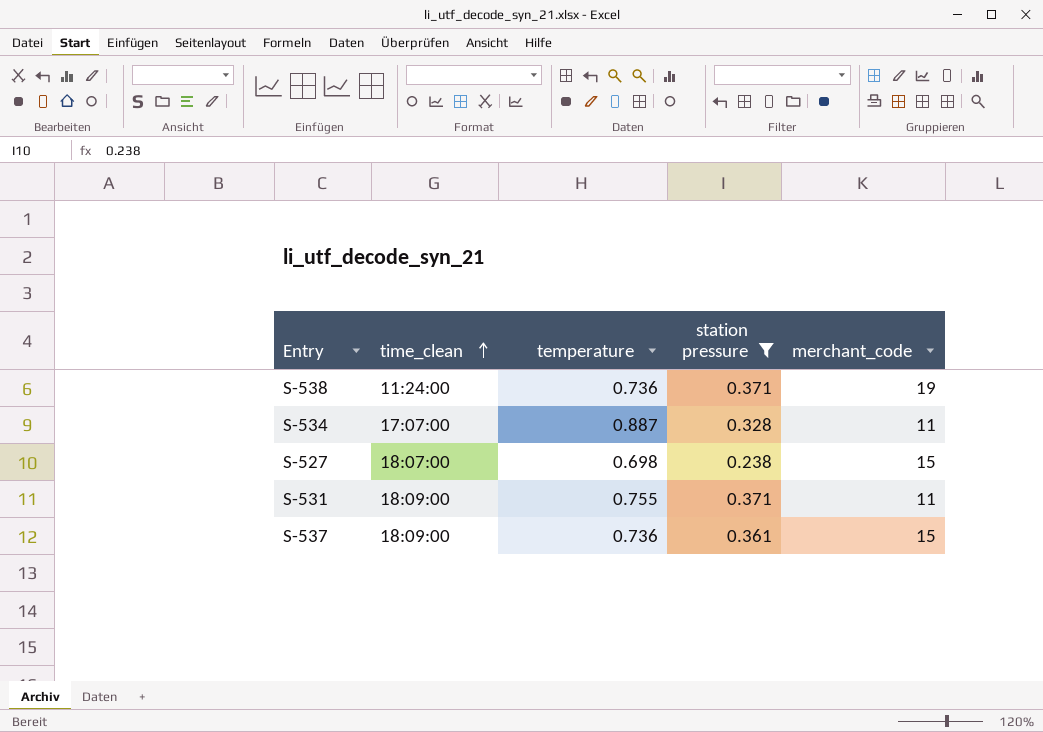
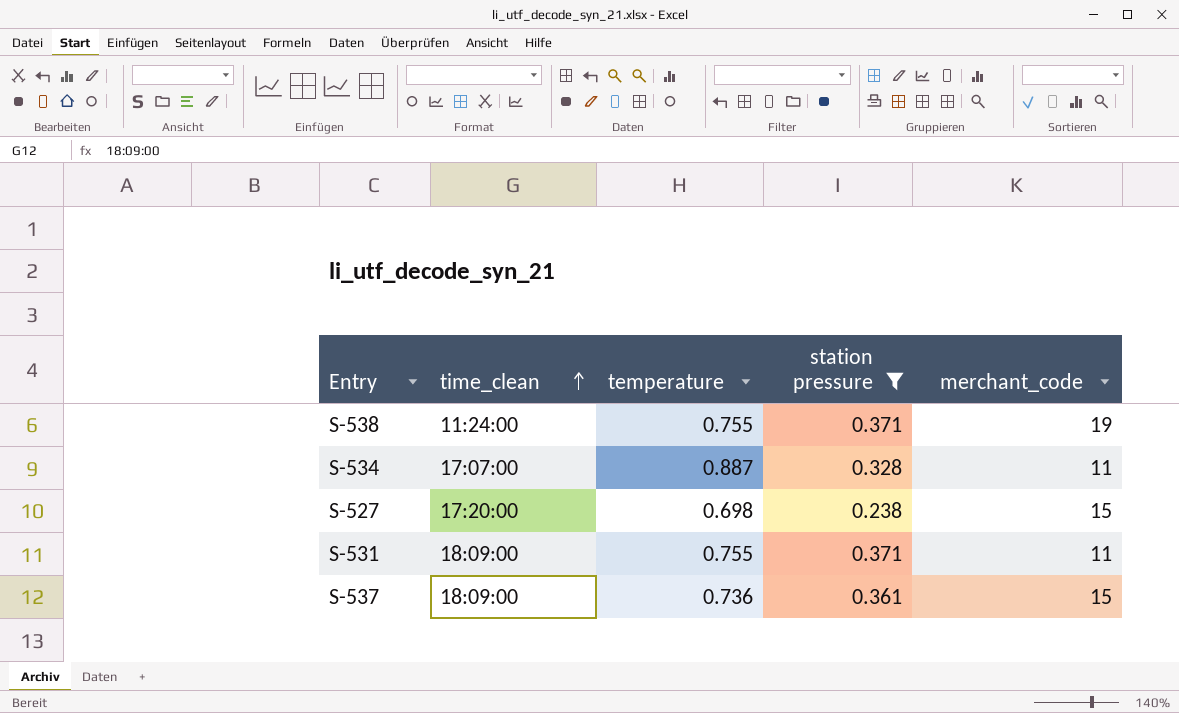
S-538 | temperature: 0.736 -> 0.755
S-527 | time_clean: 18:07:00 -> 17:20:00

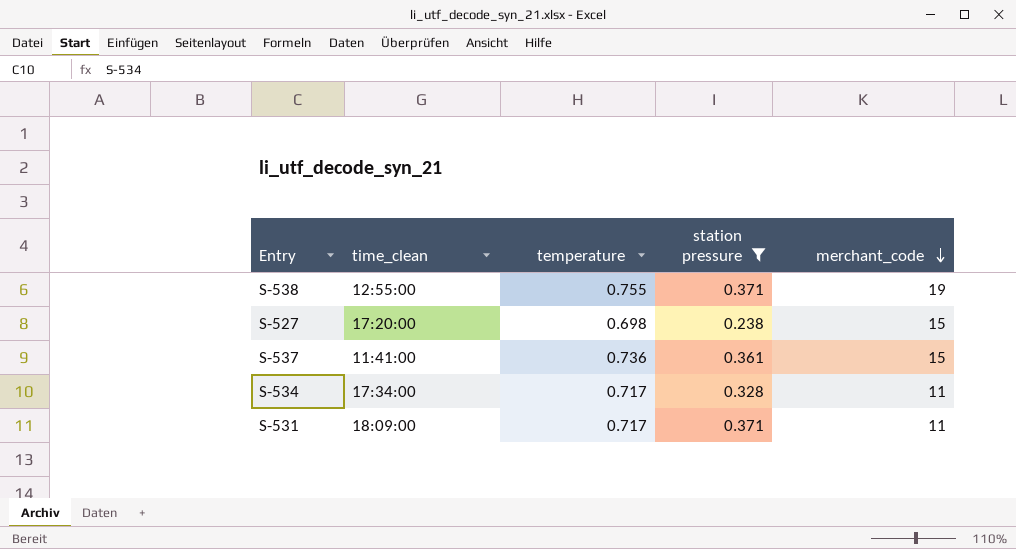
row order: time_clean ascending -> merchant_code descending
S-538 | time_clean: 11:24:00 -> 12:55:00
S-537 | time_clean: 18:09:00 -> 11:41:00
S-534 | time_clean: 17:07:00 -> 17:34:00
S-534 | temperature: 0.887 -> 0.717
S-531 | temperature: 0.755 -> 0.717

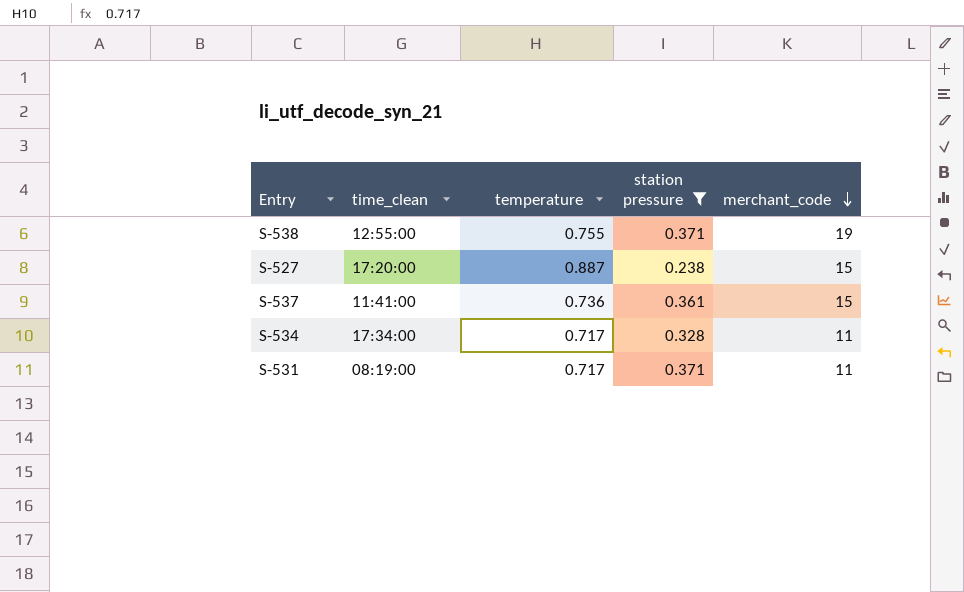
S-527 | temperature: 0.698 -> 0.887
S-531 | time_clean: 18:09:00 -> 08:19:00

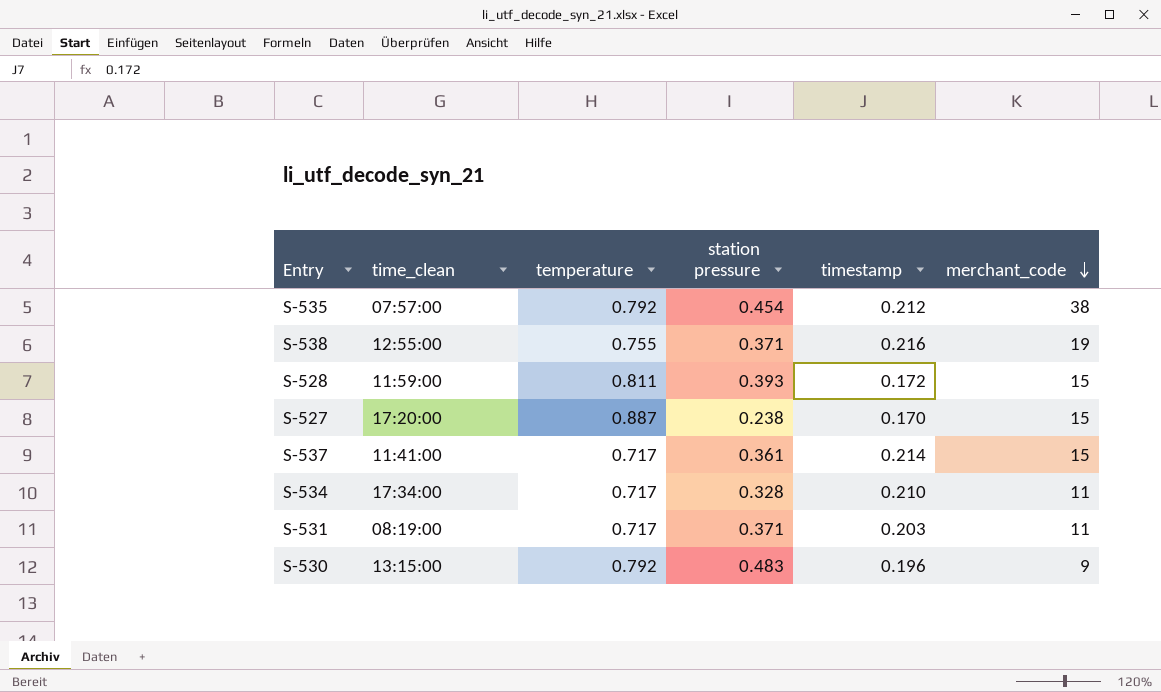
filter: station pressure <= 0.371 -> none
column timestamp | position: none -> 5
S-537 | temperature: 0.736 -> 0.717

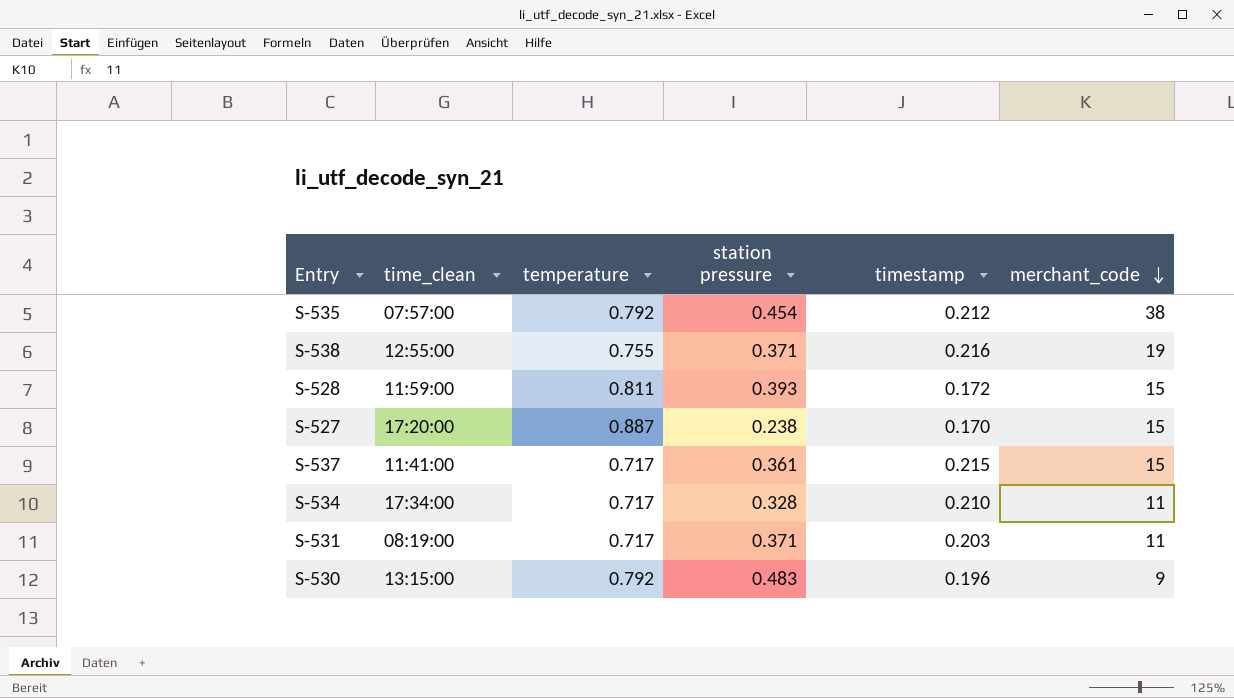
S-537 | timestamp: 0.214 -> 0.215

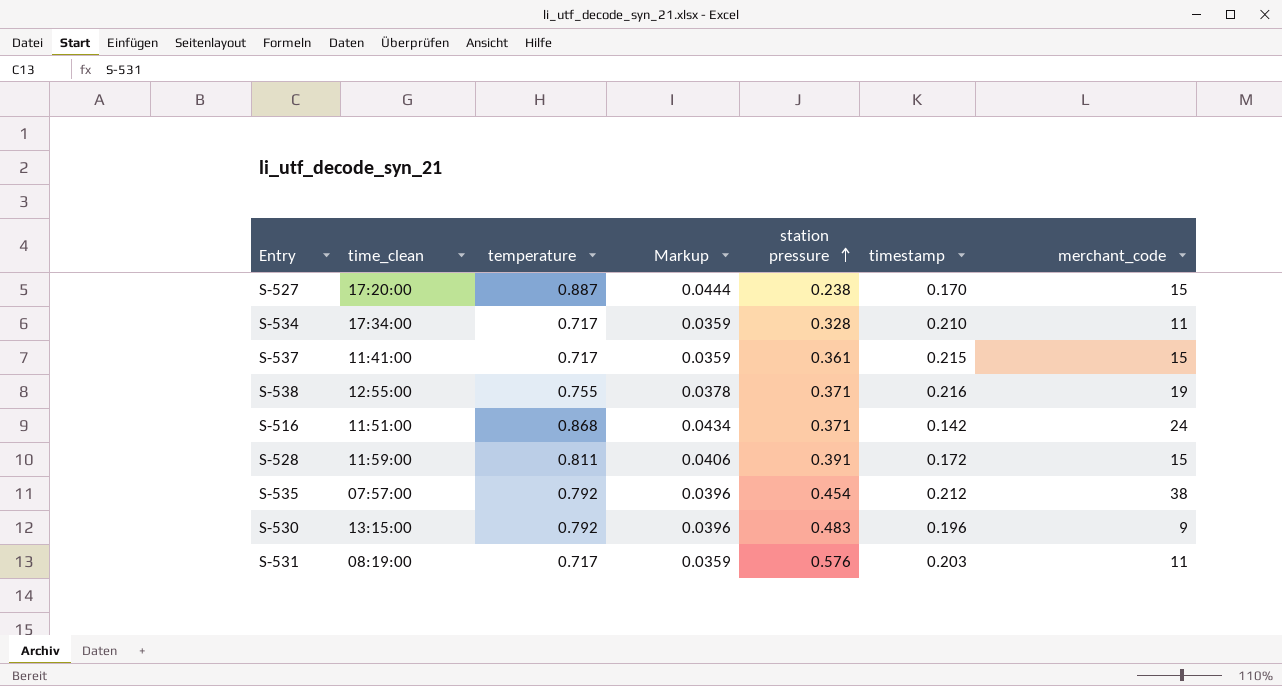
row order: merchant_code descending -> station pressure ascending
column Markup | formula: none -> [temperature] * 0.05
row S-516: none -> 11:51:00 | 0.868 | 0.0434 | 0.371 | 0.142 | 24
S-528 | station pressure: 0.393 -> 0.391
S-531 | station pressure: 0.371 -> 0.576

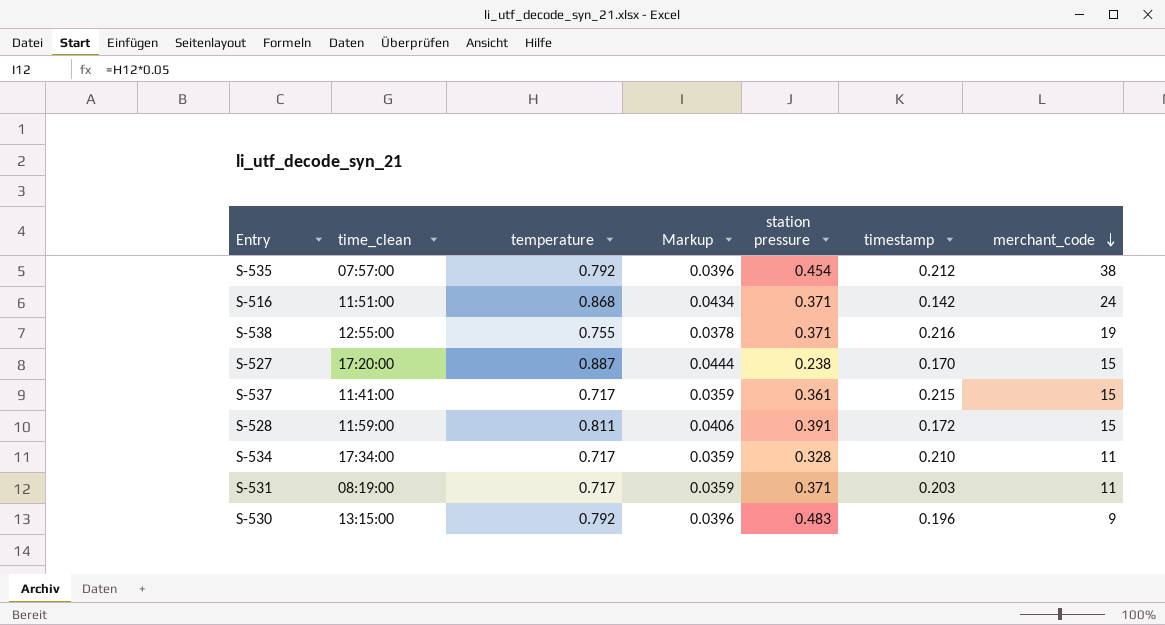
row order: station pressure ascending -> merchant_code descending
S-531 | station pressure: 0.576 -> 0.371

